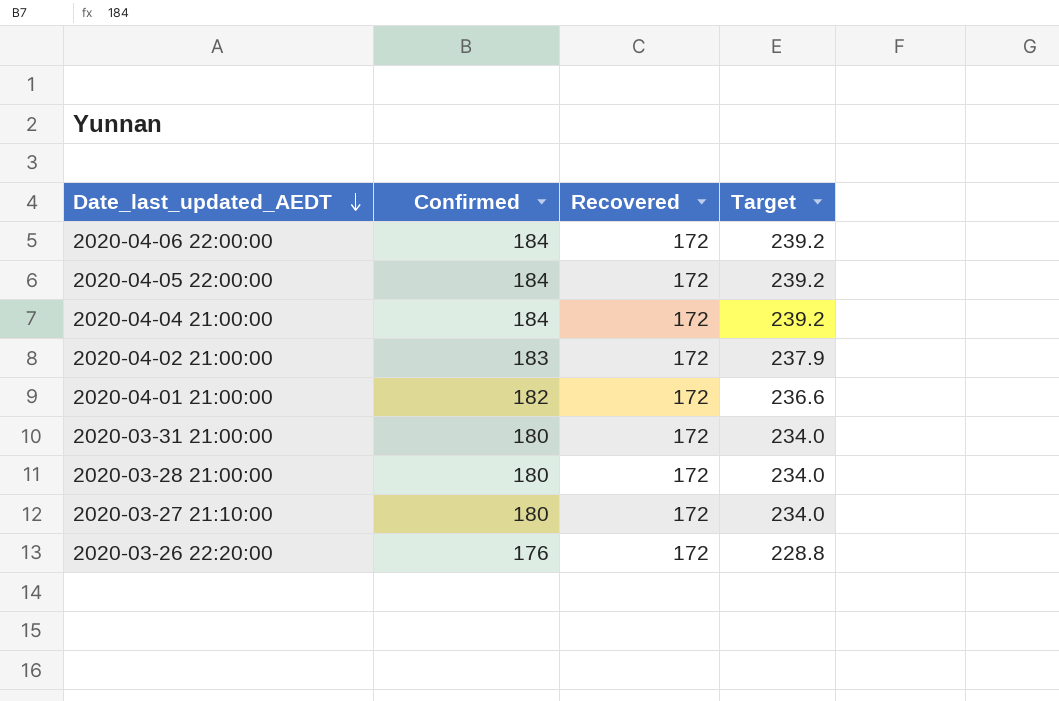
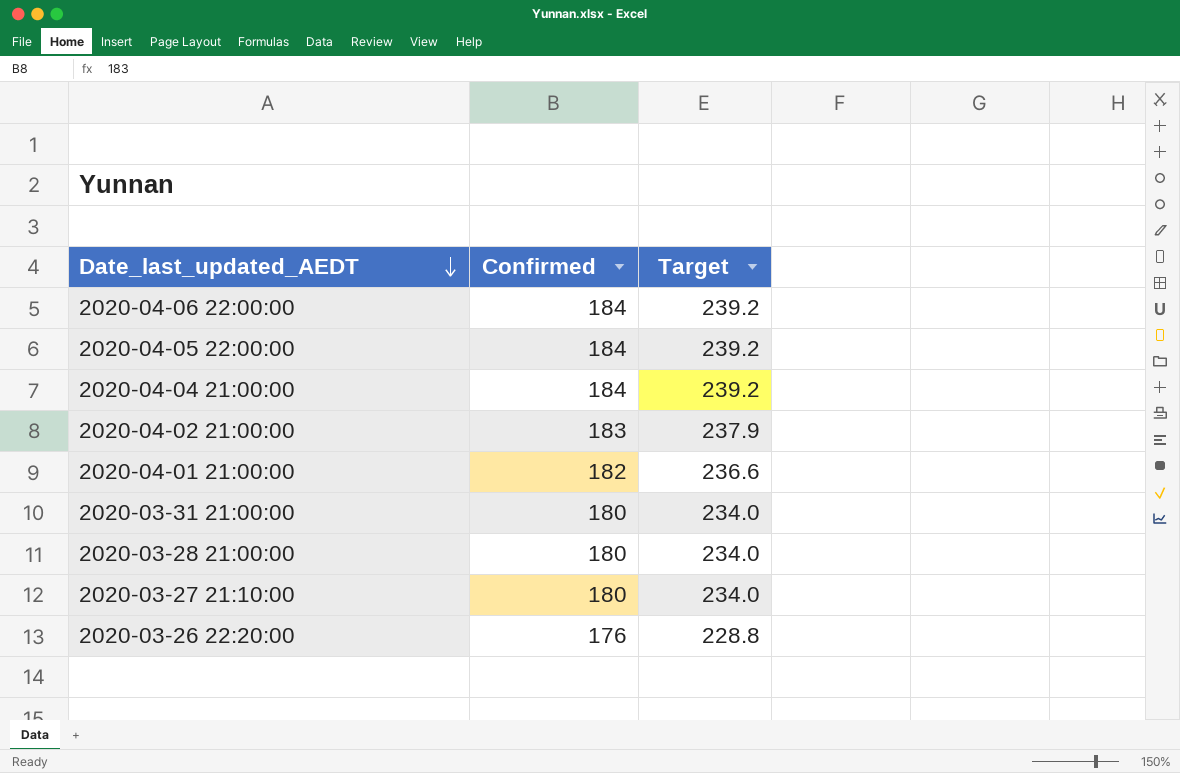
column Recovered | position: 3 -> none

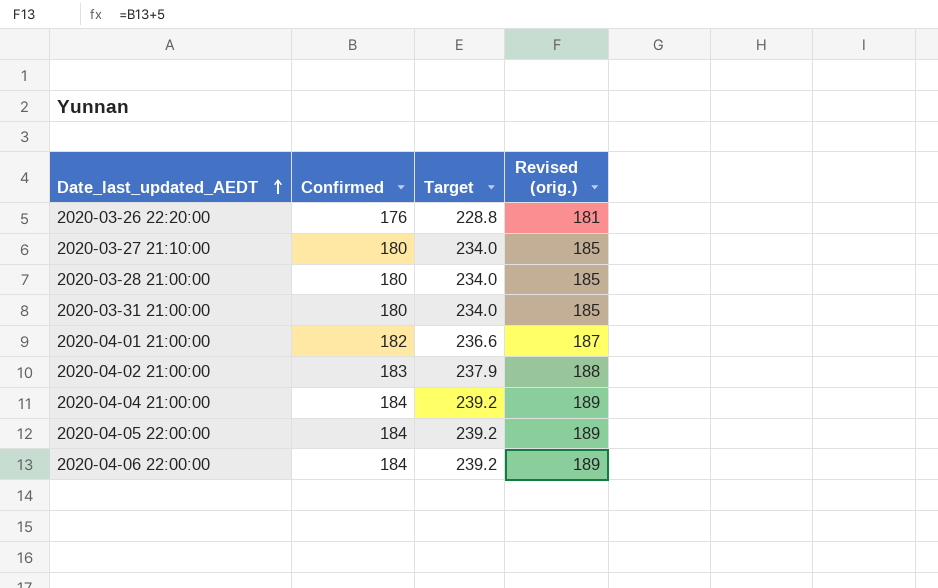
row order: Date_last_updated_AEDT descending -> Date_last_updated_AEDT ascending
column Revised (orig.) | formula: none -> [Confirmed] + 5

